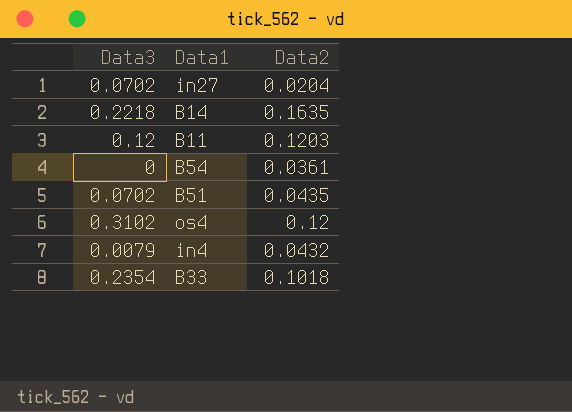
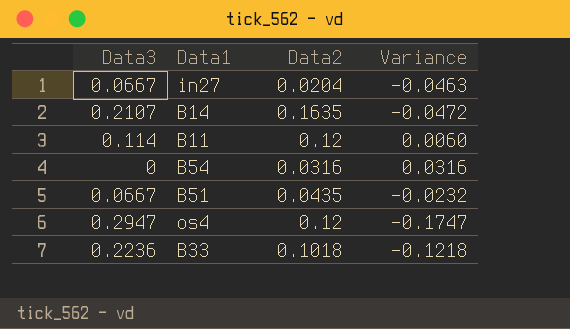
column Variance | formula: none -> [Data2] - [Data3]
row in4: 0.0079 | 0.0432 -> none
in27 | Data3: 0.0702 -> 0.0667
B14 | Data3: 0.2218 -> 0.2107
B11 | Data3: 0.12 -> 0.114
B11 | Data2: 0.1203 -> 0.12
B54 | Data2: 0.0361 -> 0.0316
B51 | Data3: 0.0702 -> 0.0667
os4 | Data3: 0.3102 -> 0.2947
B33 | Data3: 0.2354 -> 0.2236

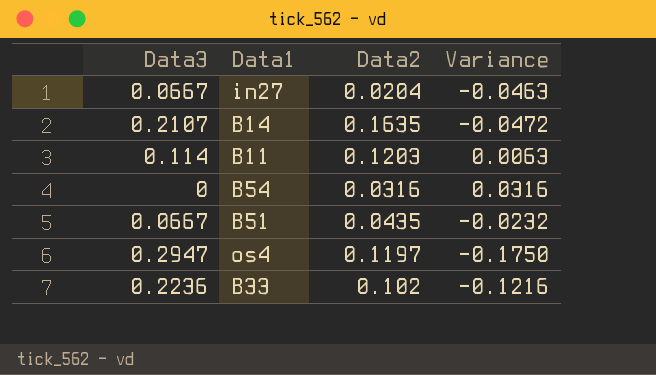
B11 | Data2: 0.12 -> 0.1203
B11 | Variance: 0.0060 -> 0.0063
os4 | Data2: 0.12 -> 0.1197
os4 | Variance: -0.1747 -> -0.1750
B33 | Data2: 0.1018 -> 0.102
B33 | Variance: -0.1218 -> -0.1216

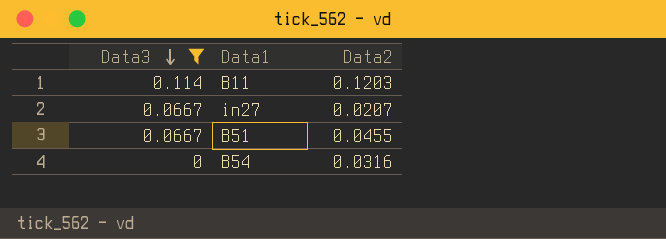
filter: none -> Data3 <= 0.114
row order: none -> Data3 descending
column Variance | formula: [Data2] - [Data3] -> none
in27 | Data2: 0.0204 -> 0.0207
B51 | Data2: 0.0435 -> 0.0455

